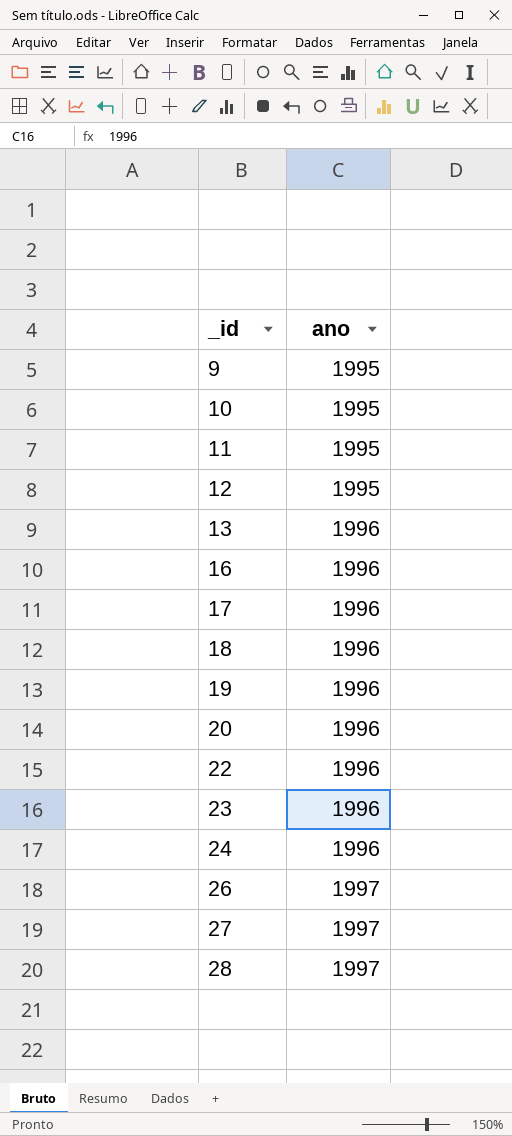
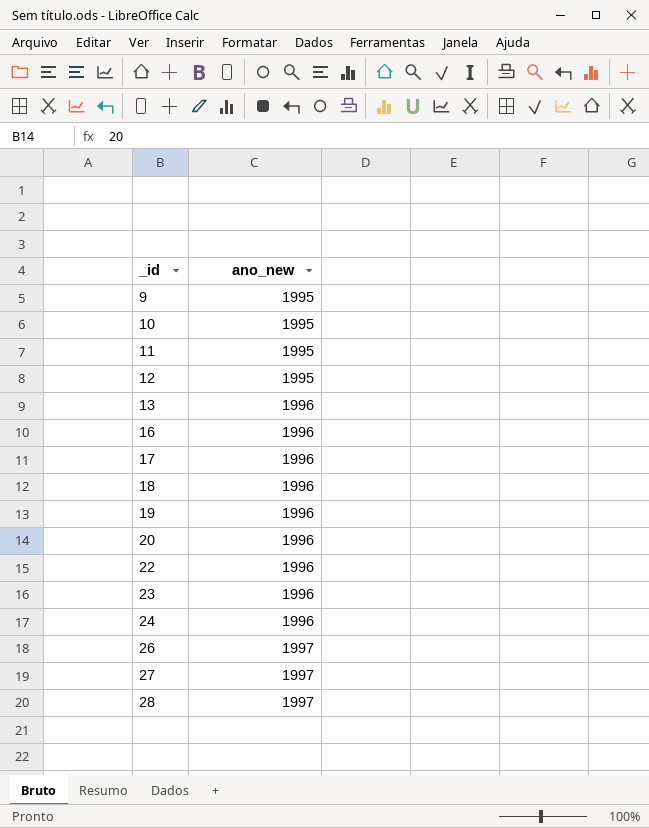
column name: ano -> ano_new

